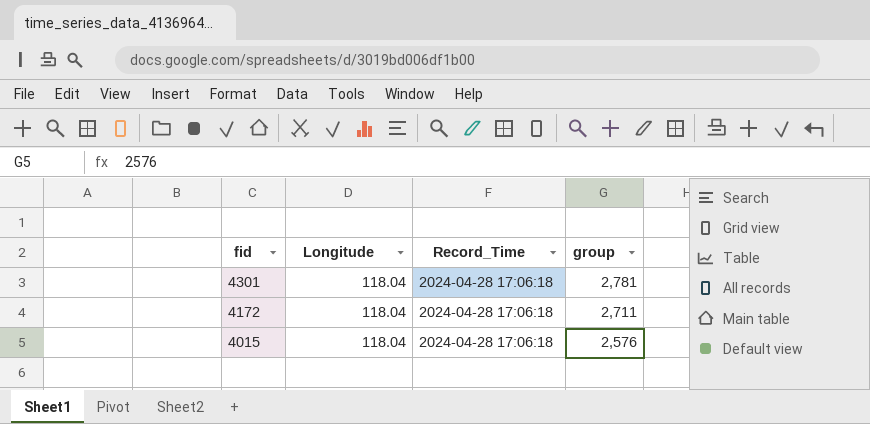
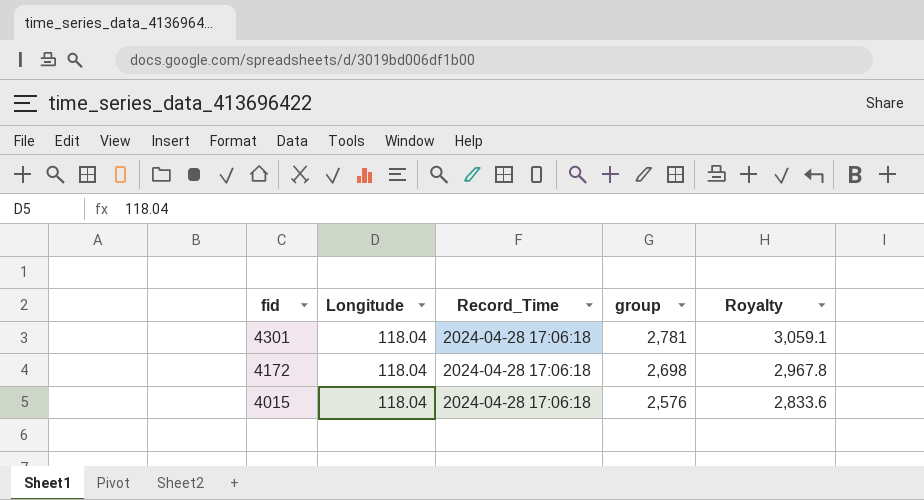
column Royalty | formula: none -> [group] * 1.1
4172 | group: 2,711 -> 2,698

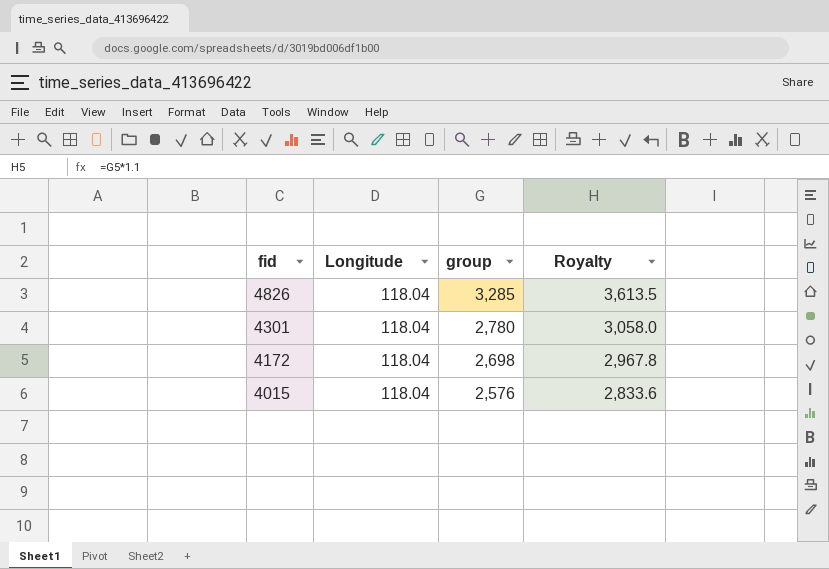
column Record_Time | position: 3 -> none
row 4826: none -> 118.04 | 3,285 | 3,613.5
4301 | group: 2,781 -> 2,780
4301 | Royalty: 3,059.1 -> 3,058.0

